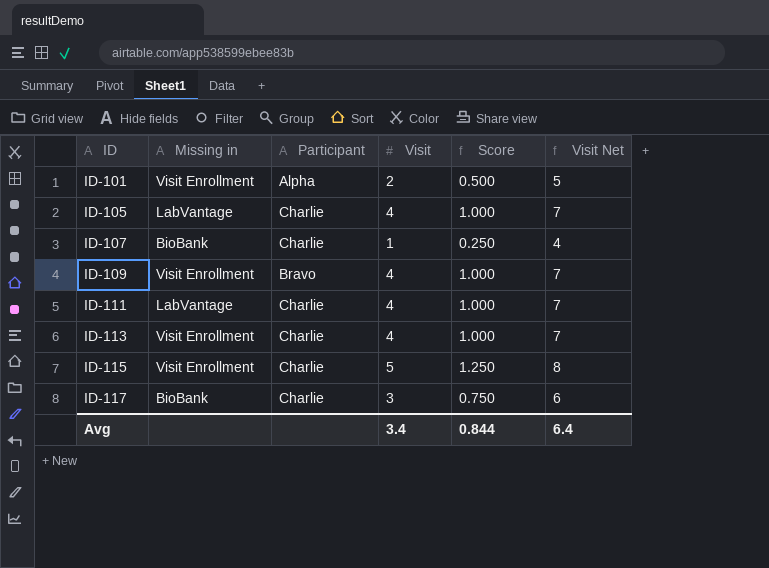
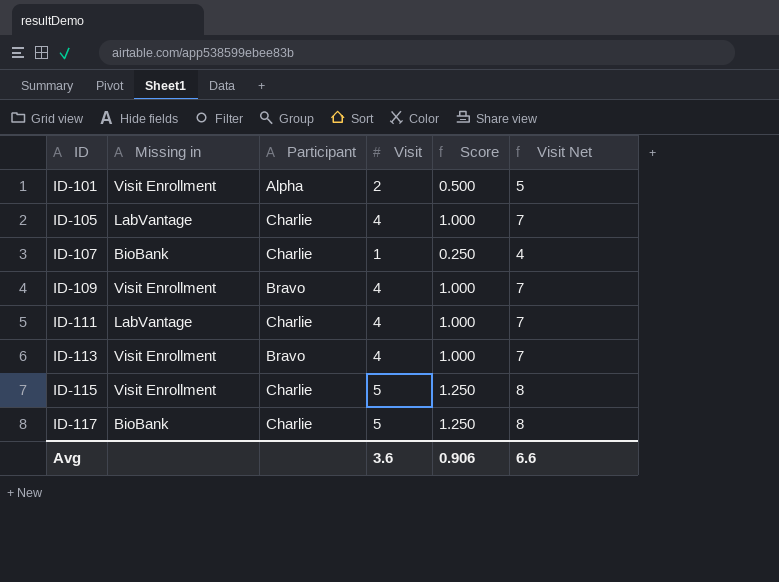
ID-113 | Participant: Charlie -> Bravo
ID-117 | Visit: 3 -> 5
ID-117 | Score: 0.750 -> 1.250
ID-117 | Visit Net: 6 -> 8
Avg | Visit: 3.4 -> 3.6
Avg | Score: 0.844 -> 0.906
Avg | Visit Net: 6.4 -> 6.6

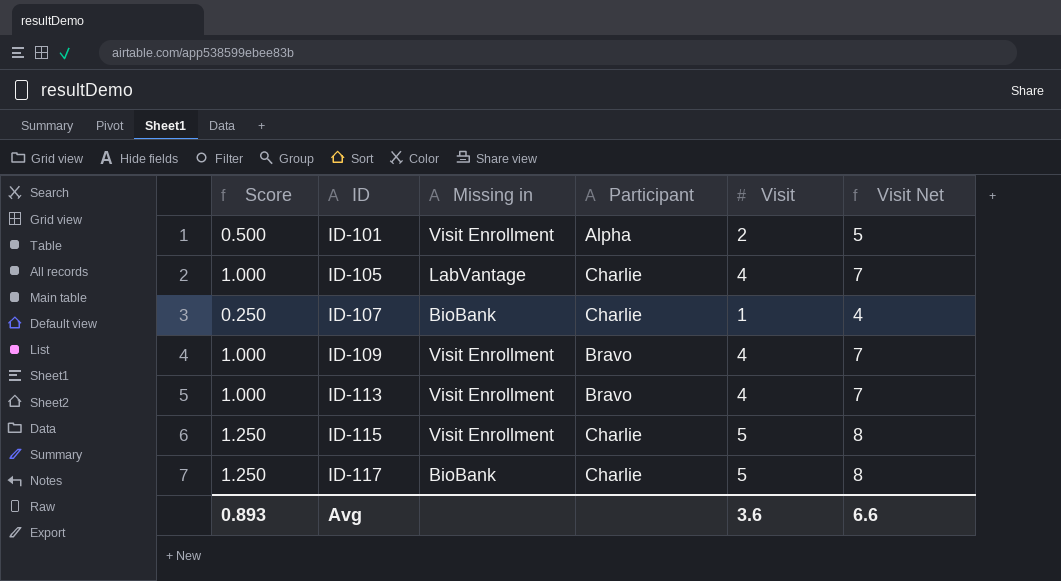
column Score | position: 5 -> 1
row ID-111: LabVantage | Charlie | 4 | 1.000 | 7 -> none
Avg | Score: 0.906 -> 0.893

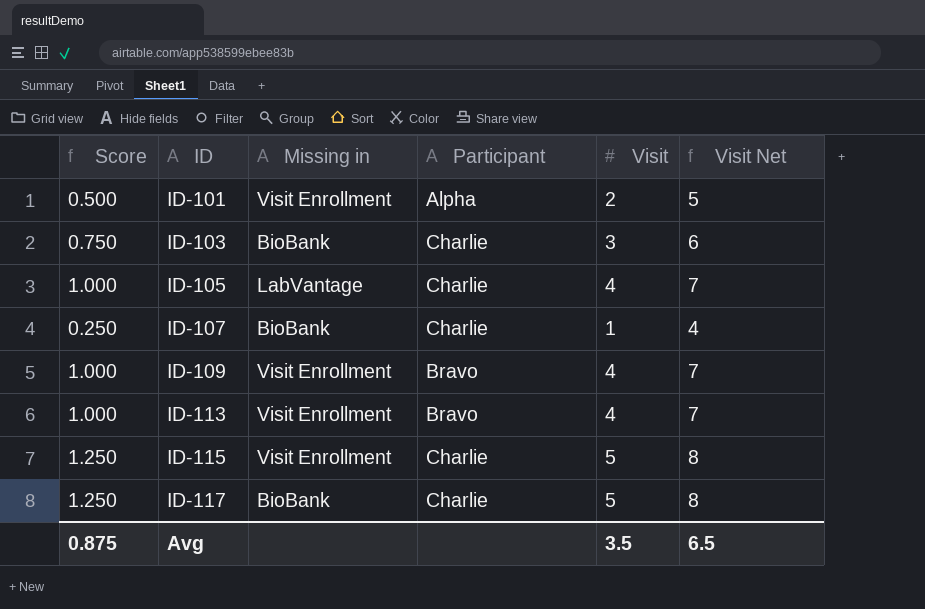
row ID-103: none -> 0.750 | BioBank | Charlie | 3 | 6
Avg | Score: 0.893 -> 0.875
Avg | Visit: 3.6 -> 3.5
Avg | Visit Net: 6.6 -> 6.5

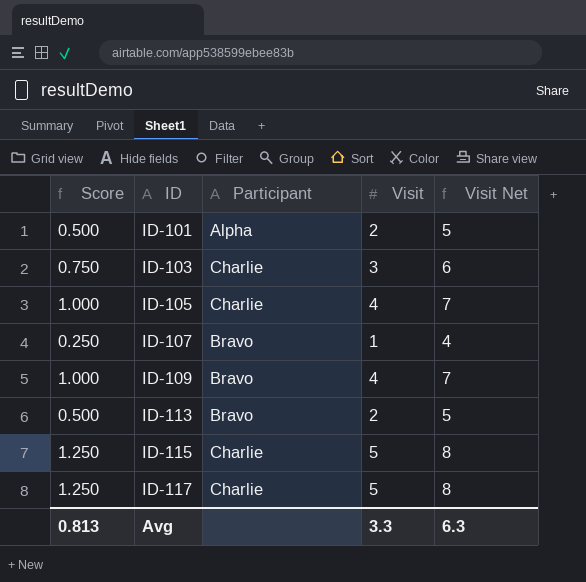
column Missing in | position: 3 -> none
ID-107 | Participant: Charlie -> Bravo
ID-113 | Score: 1.000 -> 0.500
ID-113 | Visit: 4 -> 2
ID-113 | Visit Net: 7 -> 5
Avg | Score: 0.875 -> 0.813
Avg | Visit: 3.5 -> 3.3
Avg | Visit Net: 6.5 -> 6.3

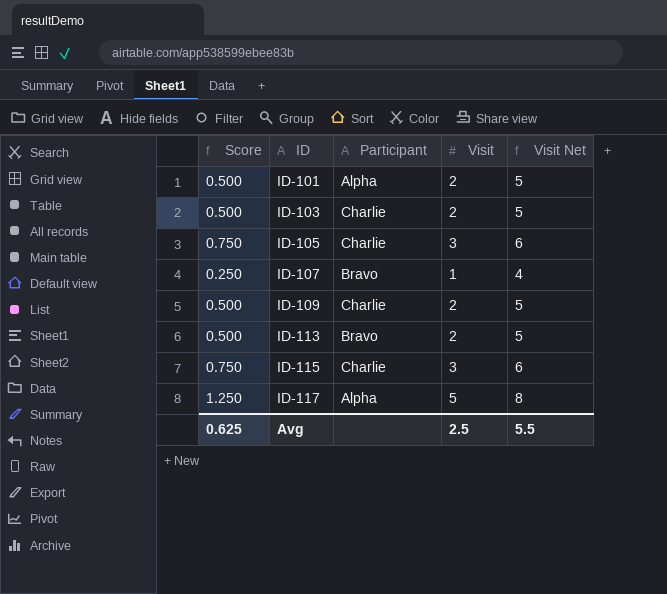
ID-103 | Score: 0.750 -> 0.500
ID-103 | Visit: 3 -> 2
ID-103 | Visit Net: 6 -> 5
ID-105 | Score: 1.000 -> 0.750
ID-105 | Visit: 4 -> 3
ID-105 | Visit Net: 7 -> 6
ID-109 | Score: 1.000 -> 0.500
ID-109 | Participant: Bravo -> Charlie
ID-109 | Visit: 4 -> 2
ID-109 | Visit Net: 7 -> 5
ID-115 | Score: 1.250 -> 0.750
ID-115 | Visit: 5 -> 3
ID-115 | Visit Net: 8 -> 6
ID-117 | Participant: Charlie -> Alpha
Avg | Score: 0.813 -> 0.625
Avg | Visit: 3.3 -> 2.5
Avg | Visit Net: 6.3 -> 5.5

